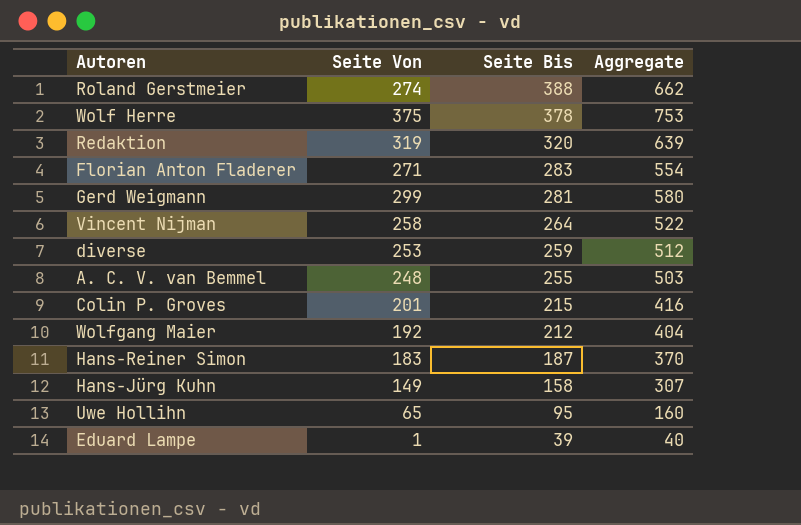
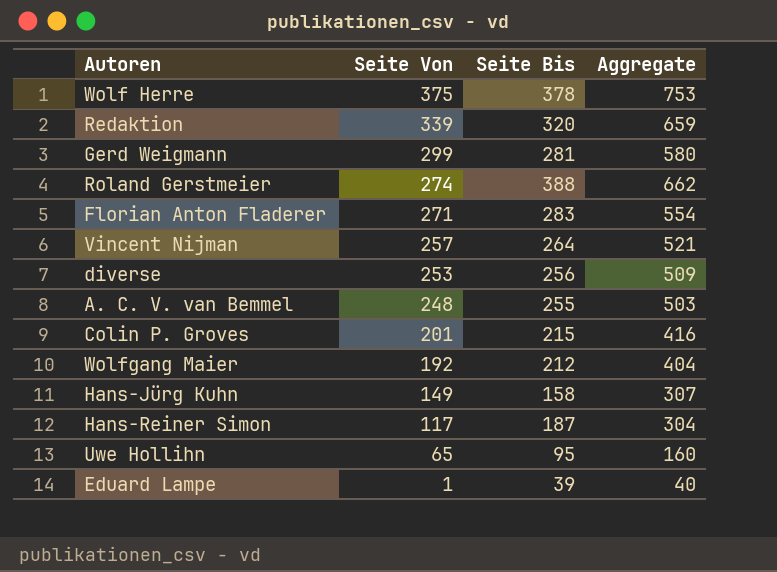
row order: Seite Bis descending -> Seite Von descending
Redaktion | Seite Von: 319 -> 339
Redaktion | Aggregate: 639 -> 659
Vincent Nijman | Seite Von: 258 -> 257
Vincent Nijman | Aggregate: 522 -> 521
diverse | Seite Bis: 259 -> 256
diverse | Aggregate: 512 -> 509
Hans-Reiner Simon | Seite Von: 183 -> 117
Hans-Reiner Simon | Aggregate: 370 -> 304

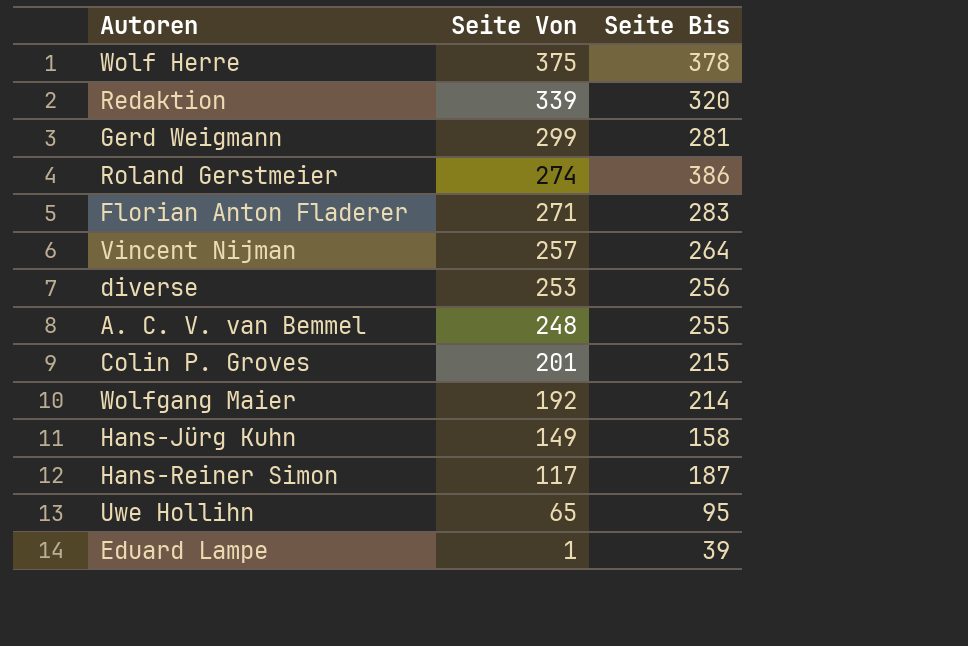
column Aggregate | formula: [Seite Von] + [Seite Bis] -> none
Roland Gerstmeier | Seite Bis: 388 -> 386
Wolfgang Maier | Seite Bis: 212 -> 214

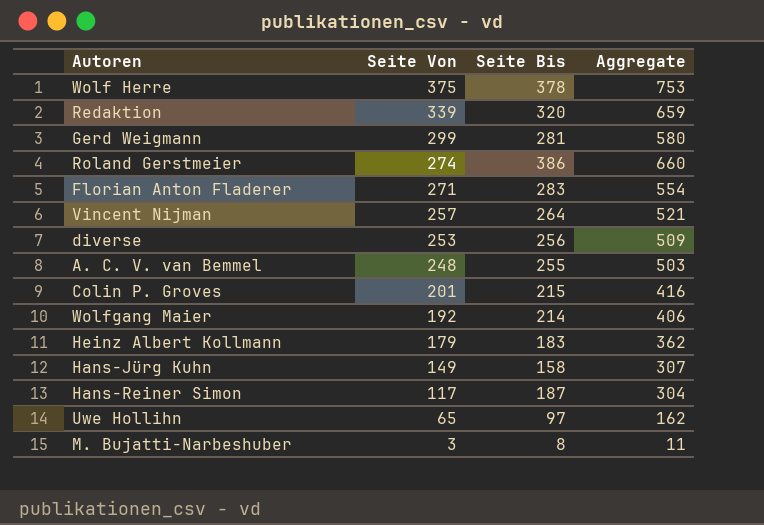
column Aggregate | formula: none -> [Seite Von] + [Seite Bis]
row Eduard Lampe: 1 | 39 -> none
row Heinz Albert Kollmann: none -> 179 | 183 | 362
Uwe Hollihn | Seite Bis: 95 -> 97
row M. Bujatti-Narbeshuber: none -> 3 | 8 | 11

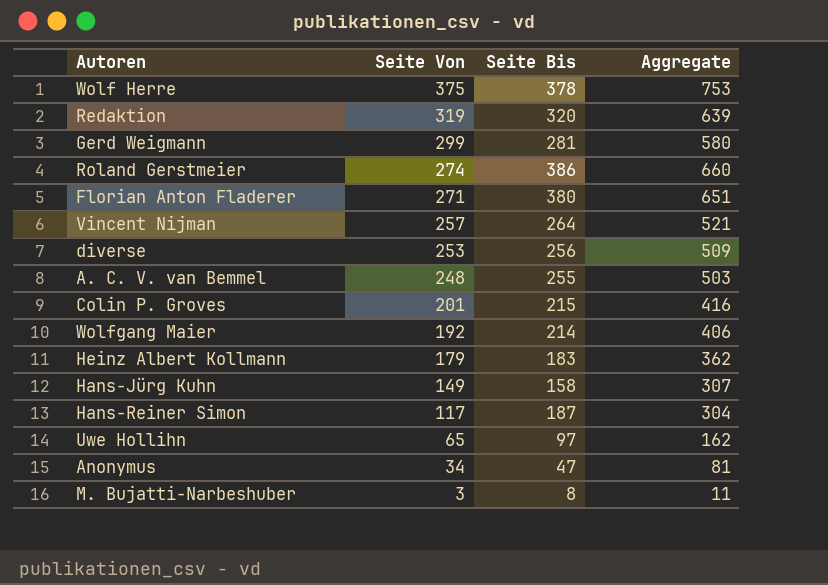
Redaktion | Seite Von: 339 -> 319
Redaktion | Aggregate: 659 -> 639
Florian Anton Fladerer | Seite Bis: 283 -> 380
Florian Anton Fladerer | Aggregate: 554 -> 651
row Anonymus: none -> 34 | 47 | 81

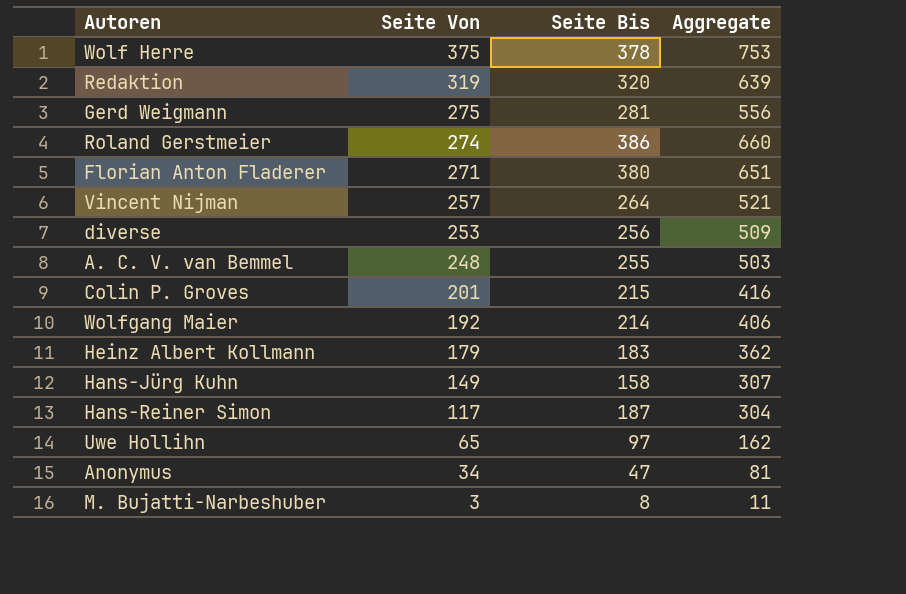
Gerd Weigmann | Seite Von: 299 -> 275
Gerd Weigmann | Aggregate: 580 -> 556

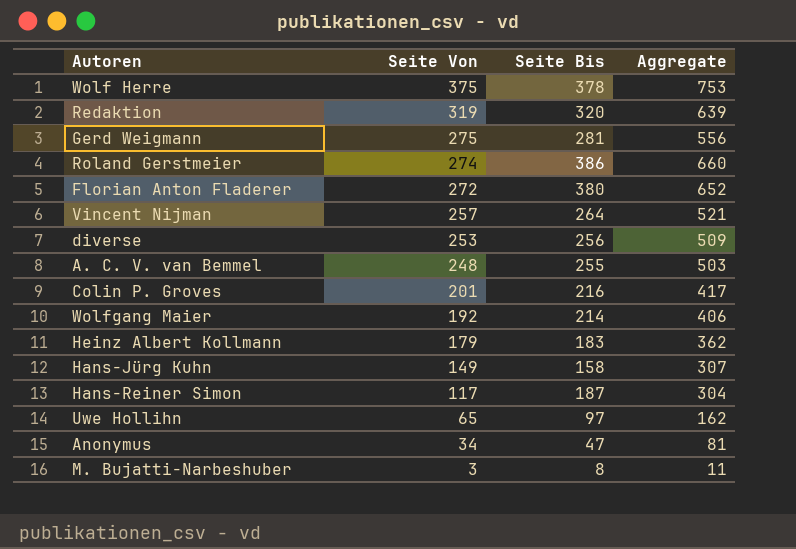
Florian Anton Fladerer | Seite Von: 271 -> 272
Florian Anton Fladerer | Aggregate: 651 -> 652
Colin P. Groves | Seite Bis: 215 -> 216
Colin P. Groves | Aggregate: 416 -> 417

